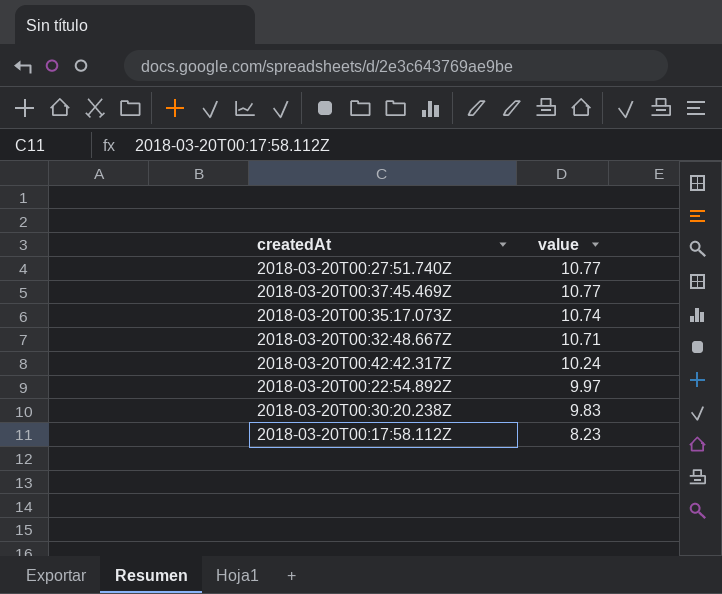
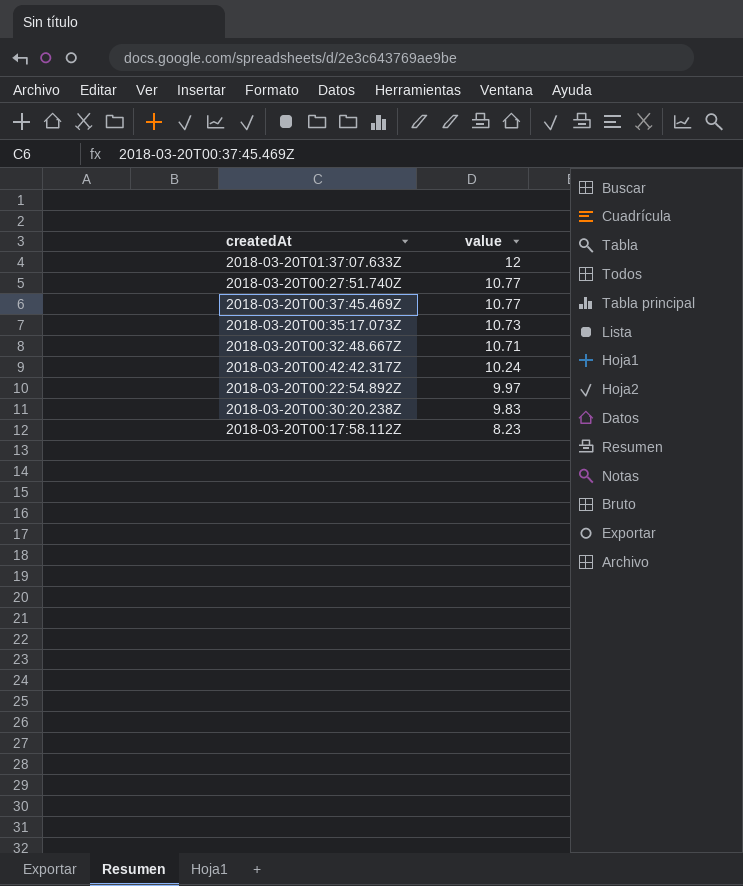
row 2018-03-20T01:37:07.633Z: none -> 12
2018-03-20T00:35:17.073Z | value: 10.74 -> 10.73

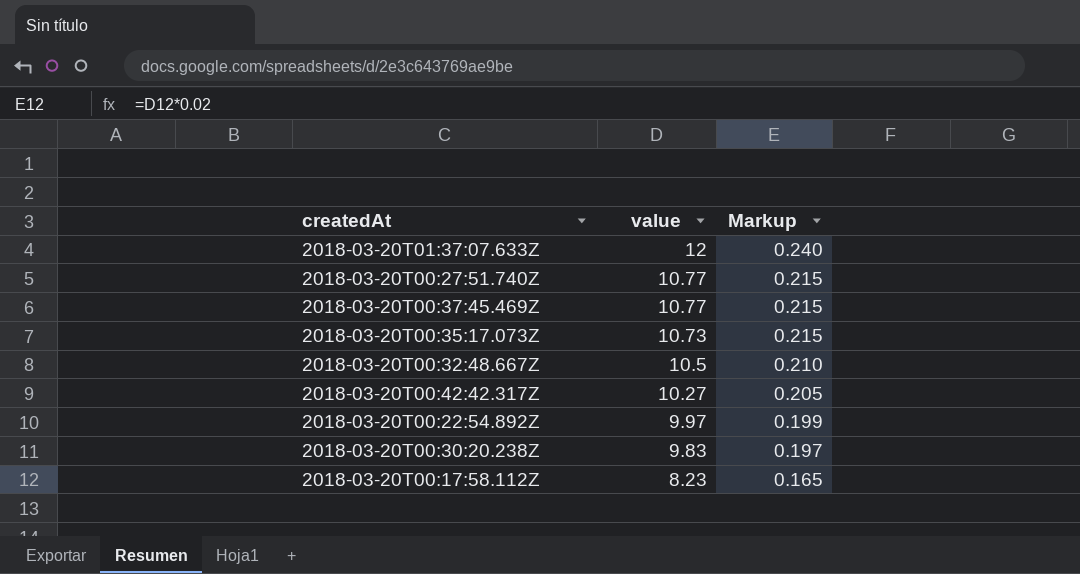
column Markup | formula: none -> [value] * 0.02
2018-03-20T00:32:48.667Z | value: 10.71 -> 10.5
2018-03-20T00:42:42.317Z | value: 10.24 -> 10.27

